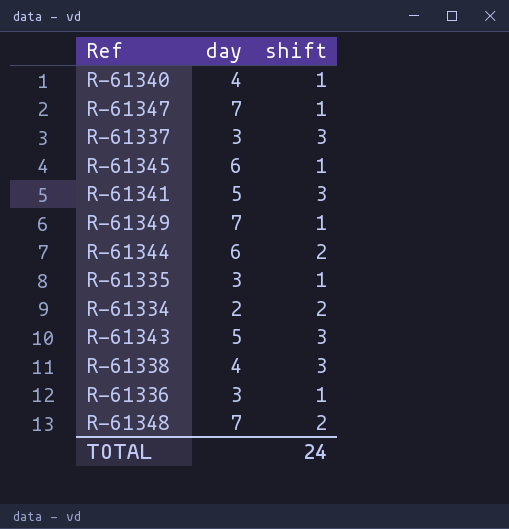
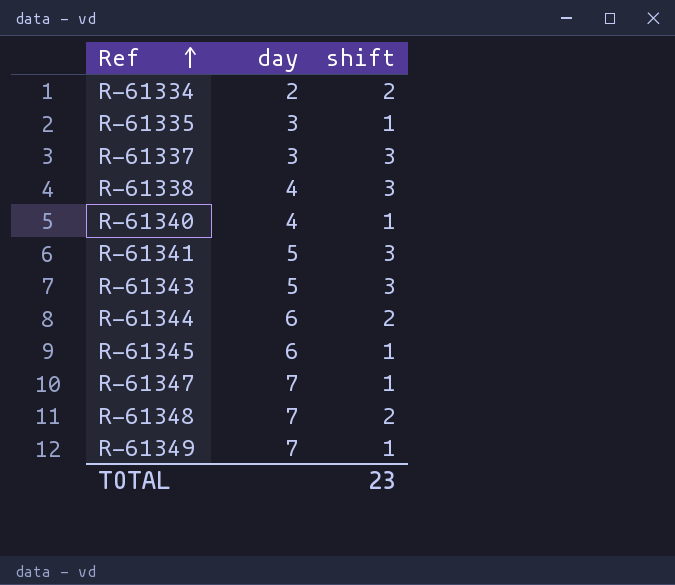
row order: none -> Ref ascending
row R-61336: 3 | 1 -> none
TOTAL | shift: 24 -> 23

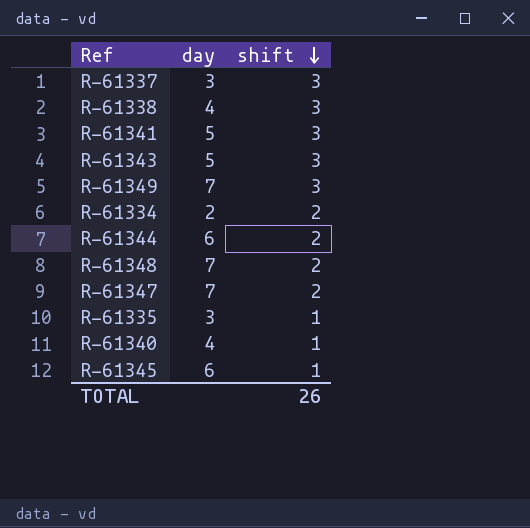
row order: Ref ascending -> shift descending
R-61349 | shift: 1 -> 3
R-61347 | shift: 1 -> 2
TOTAL | shift: 23 -> 26

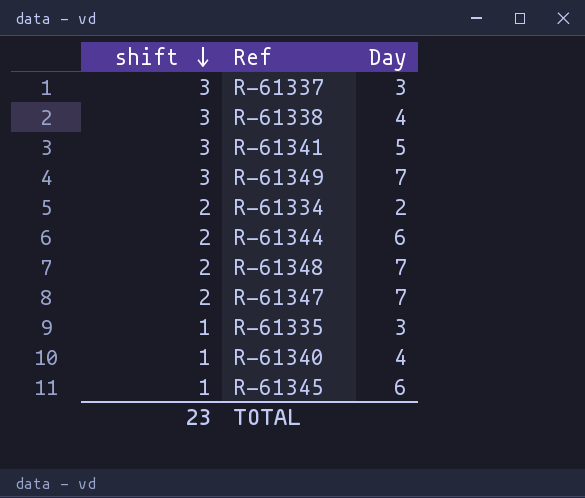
column shift | position: 3 -> 1
column name: day -> Day
row R-61343: 5 | 3 -> none
TOTAL | shift: 26 -> 23

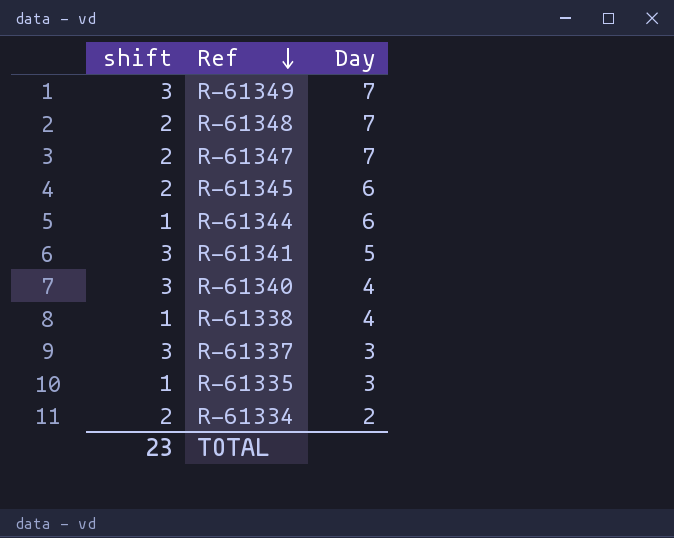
row order: shift descending -> Ref descending
R-61345 | shift: 1 -> 2
R-61344 | shift: 2 -> 1
R-61340 | shift: 1 -> 3
R-61338 | shift: 3 -> 1

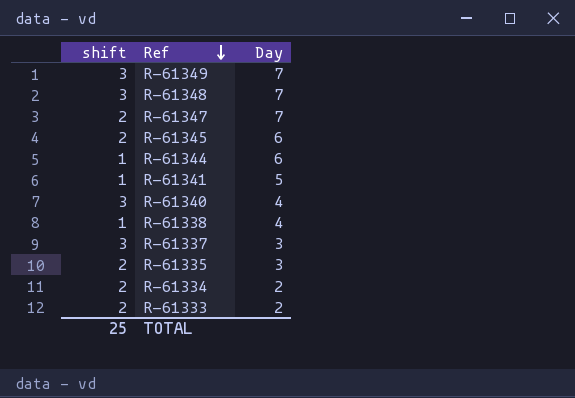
R-61348 | shift: 2 -> 3
R-61341 | shift: 3 -> 1
R-61335 | shift: 1 -> 2
row R-61333: none -> 2 | 2
TOTAL | shift: 23 -> 25

